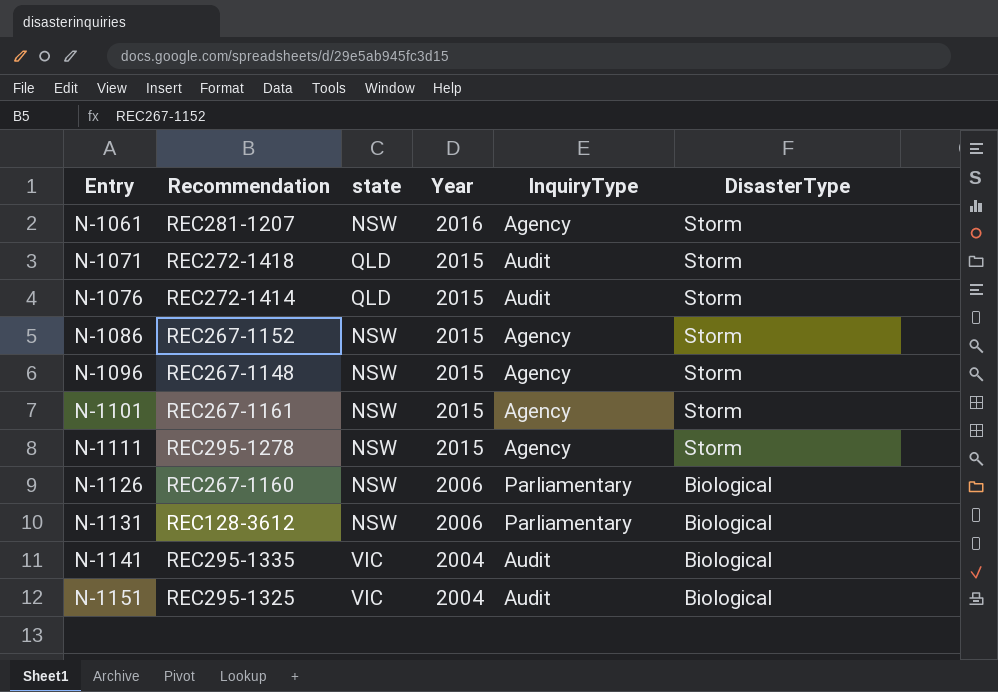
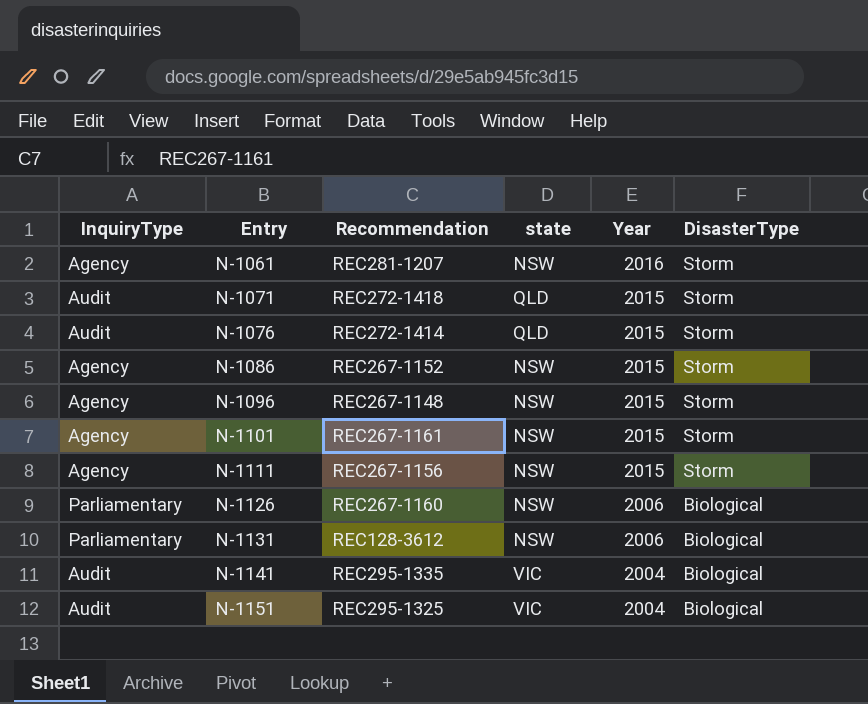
column InquiryType | position: 5 -> 1
N-1111 | Recommendation: REC295-1278 -> REC267-1156

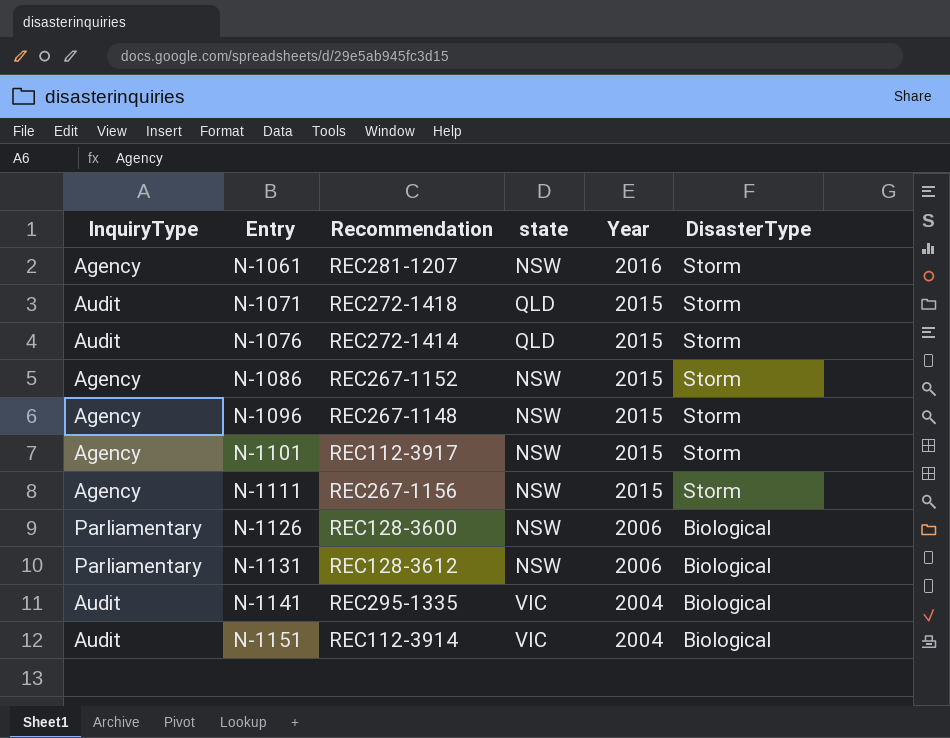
N-1101 | Recommendation: REC267-1161 -> REC112-3917
N-1126 | Recommendation: REC267-1160 -> REC128-3600
N-1151 | Recommendation: REC295-1325 -> REC112-3914

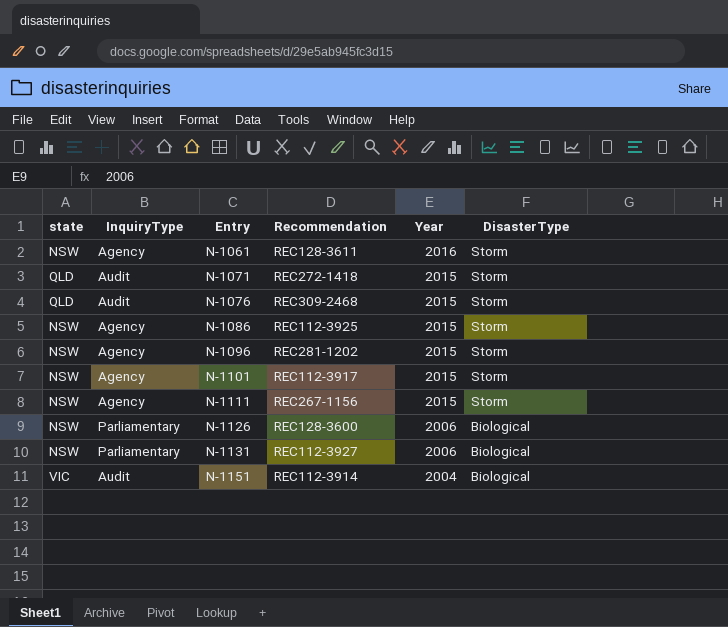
column state | position: 4 -> 1
row N-1141: Audit | REC295-1335 | VIC | 2004 | Biological -> none
N-1061 | Recommendation: REC281-1207 -> REC128-3611
N-1076 | Recommendation: REC272-1414 -> REC309-2468
N-1086 | Recommendation: REC267-1152 -> REC112-3925
N-1096 | Recommendation: REC267-1148 -> REC281-1202
N-1131 | Recommendation: REC128-3612 -> REC112-3927

